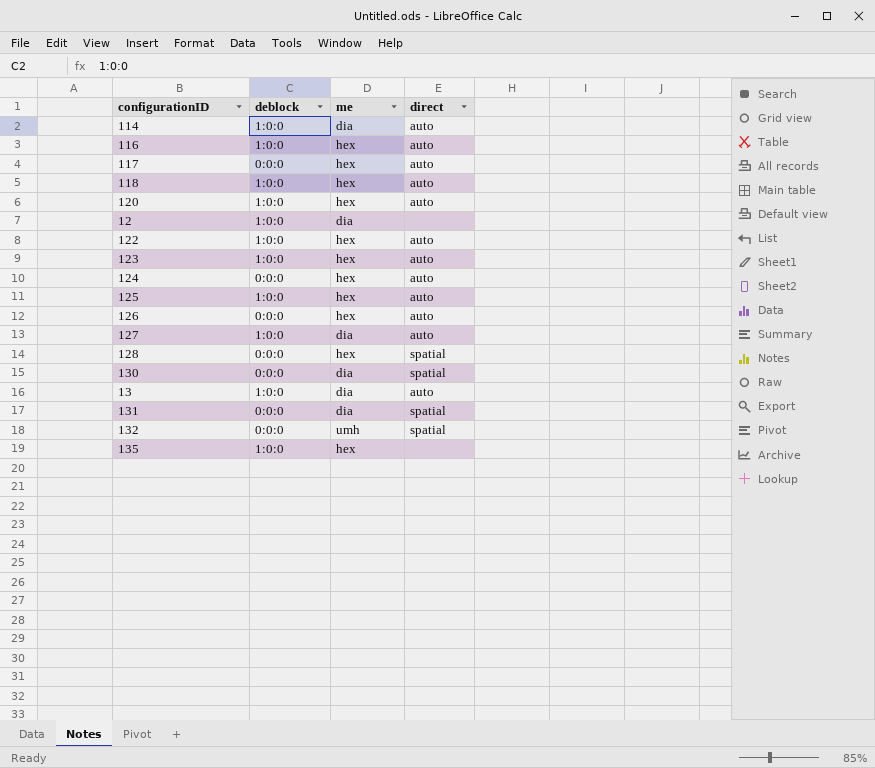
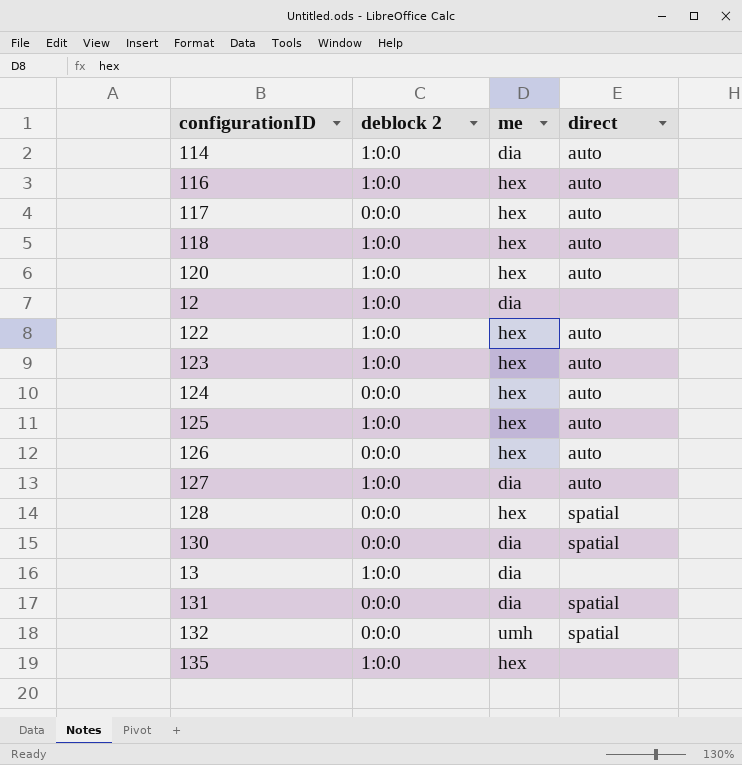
column name: deblock -> deblock 2
13 | direct: auto -> none

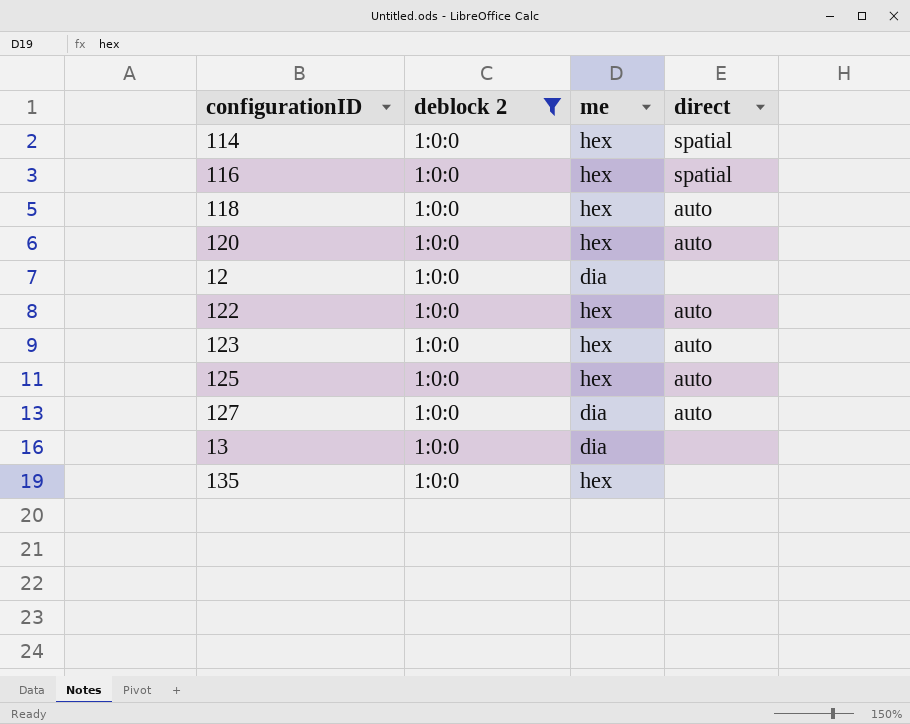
filter: none -> deblock 2 = 1:0:0
114 | me: dia -> hex
114 | direct: auto -> spatial
116 | direct: auto -> spatial

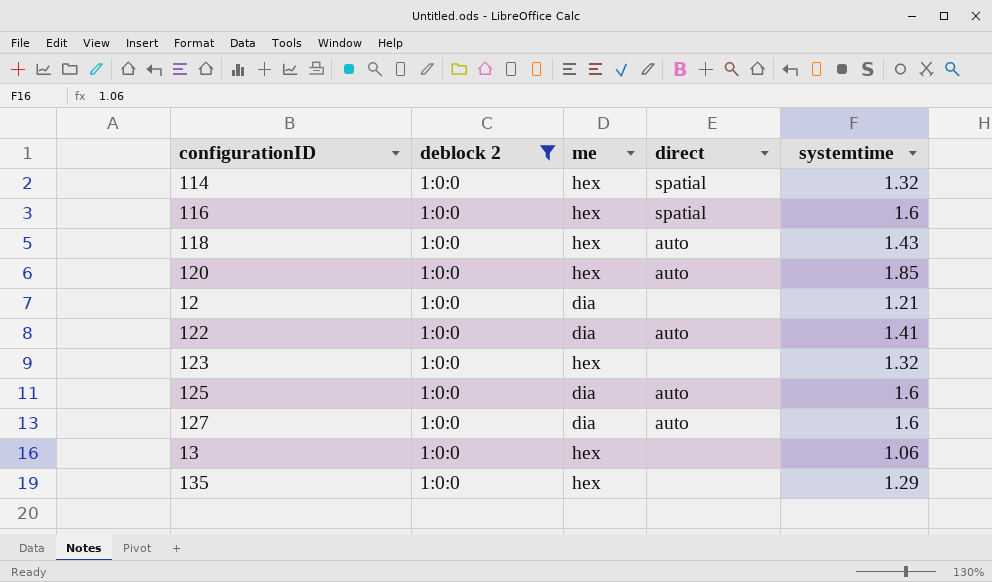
column systemtime | position: none -> 5
122 | me: hex -> dia
123 | direct: auto -> none
125 | me: hex -> dia
13 | me: dia -> hex

